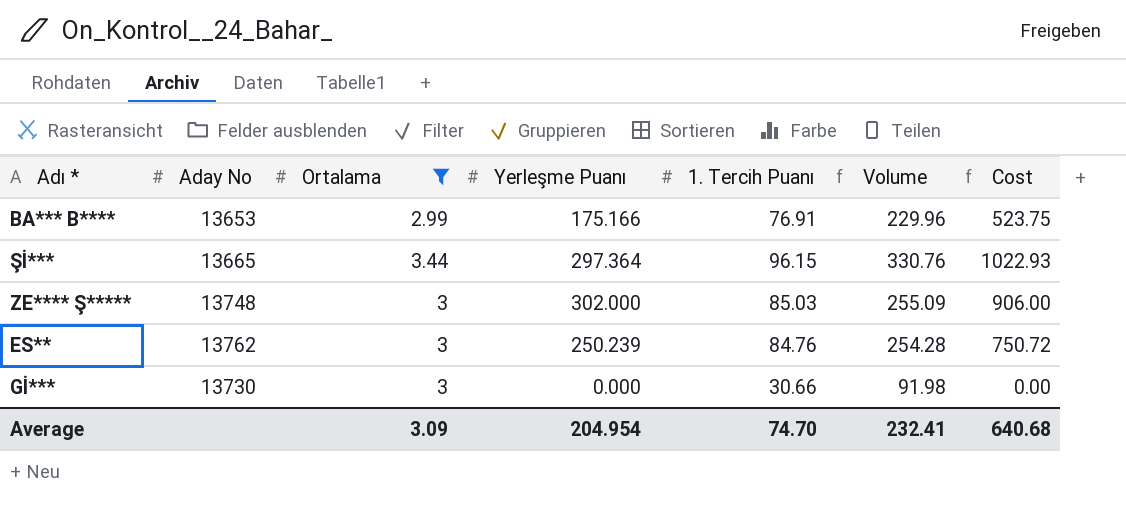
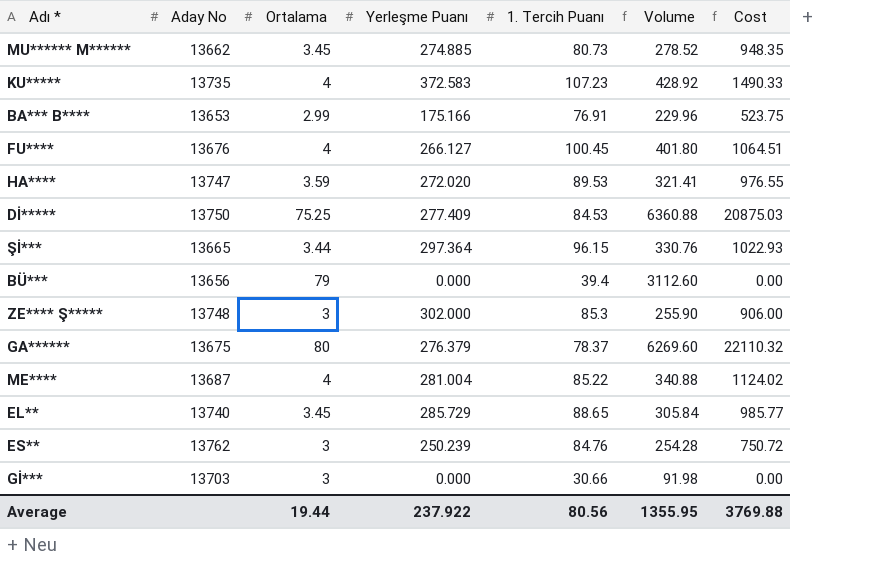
filter: Ortalama <= 3.44 -> none
ZE**** Ş***** | 1. Tercih Puanı: 85.03 -> 85.3
ZE**** Ş***** | Volume: 255.09 -> 255.90
Gİ*** | Aday No: 13730 -> 13703
Average | Ortalama: 3.09 -> 19.44
Average | Yerleşme Puanı: 204.954 -> 237.922
Average | 1. Tercih Puanı: 74.70 -> 80.56
Average | Volume: 232.41 -> 1355.95
Average | Cost: 640.68 -> 3769.88

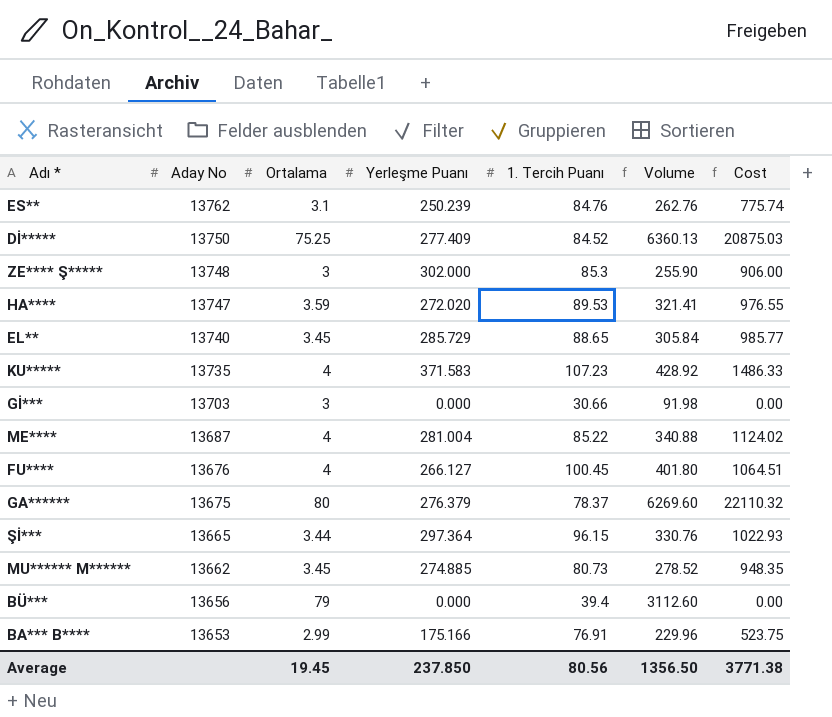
row order: none -> Aday No descending
ES** | Ortalama: 3 -> 3.1
ES** | Volume: 254.28 -> 262.76
ES** | Cost: 750.72 -> 775.74
Dİ***** | 1. Tercih Puanı: 84.53 -> 84.52
Dİ***** | Volume: 6360.88 -> 6360.13
KU***** | Yerleşme Puanı: 372.583 -> 371.583
KU***** | Cost: 1490.33 -> 1486.33
Average | Ortalama: 19.44 -> 19.45
Average | Yerleşme Puanı: 237.922 -> 237.850
Average | Volume: 1355.95 -> 1356.50
Average | Cost: 3769.88 -> 3771.38

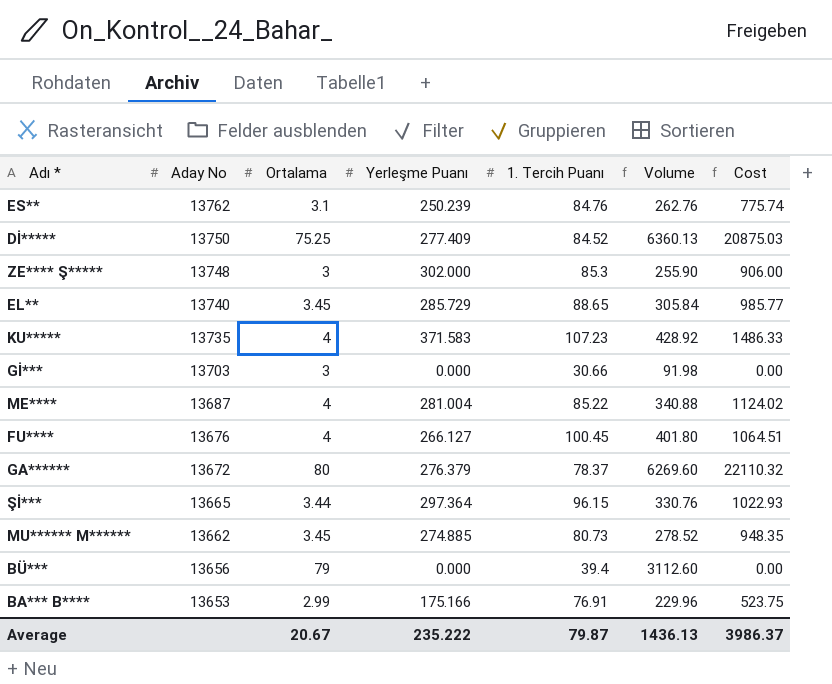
row HA****: 13747 | 3.59 | 272.020 | 89.53 | 321.41 | 976.55 -> none
GA****** | Aday No: 13675 -> 13672
Average | Ortalama: 19.45 -> 20.67
Average | Yerleşme Puanı: 237.850 -> 235.222
Average | 1. Tercih Puanı: 80.56 -> 79.87
Average | Volume: 1356.50 -> 1436.13
Average | Cost: 3771.38 -> 3986.37

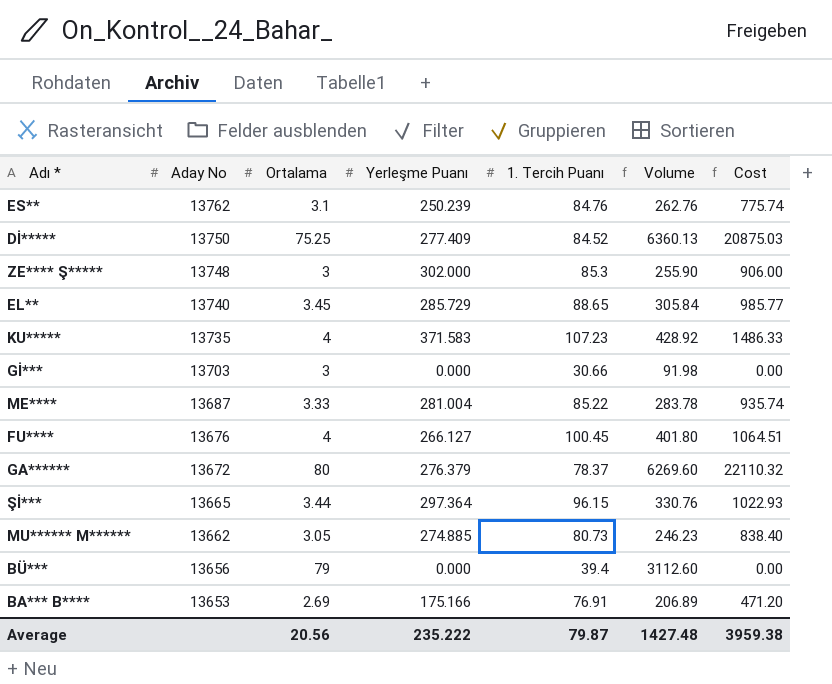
ME**** | Ortalama: 4 -> 3.33
ME**** | Volume: 340.88 -> 283.78
ME**** | Cost: 1124.02 -> 935.74
MU****** M****** | Ortalama: 3.45 -> 3.05
MU****** M****** | Volume: 278.52 -> 246.23
MU****** M****** | Cost: 948.35 -> 838.40
BA*** B**** | Ortalama: 2.99 -> 2.69
BA*** B**** | Volume: 229.96 -> 206.89
BA*** B**** | Cost: 523.75 -> 471.20
Average | Ortalama: 20.67 -> 20.56
Average | Volume: 1436.13 -> 1427.48
Average | Cost: 3986.37 -> 3959.38

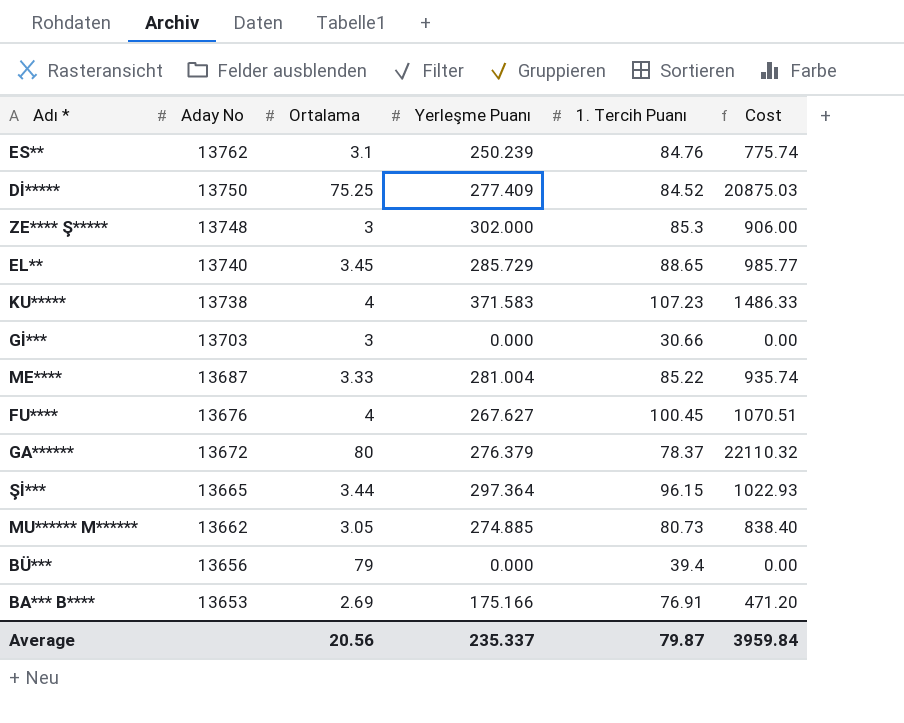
column Volume | formula: [Ortalama] * [1. Tercih Puanı] -> none
KU***** | Aday No: 13735 -> 13738
FU**** | Yerleşme Puanı: 266.127 -> 267.627
FU**** | Cost: 1064.51 -> 1070.51
Average | Yerleşme Puanı: 235.222 -> 235.337
Average | Cost: 3959.38 -> 3959.84

